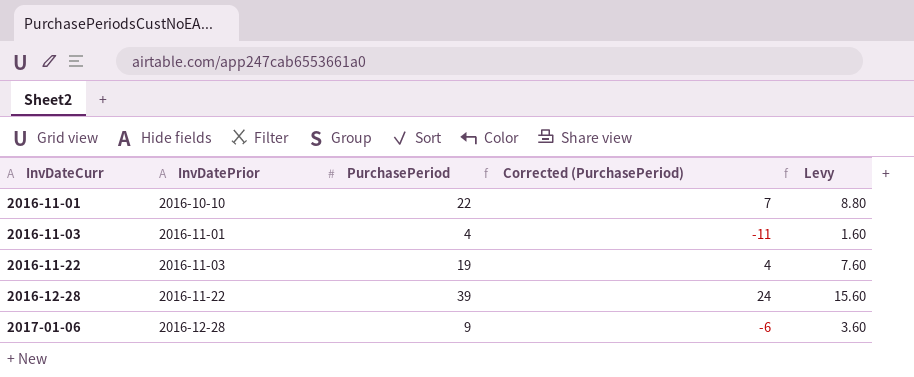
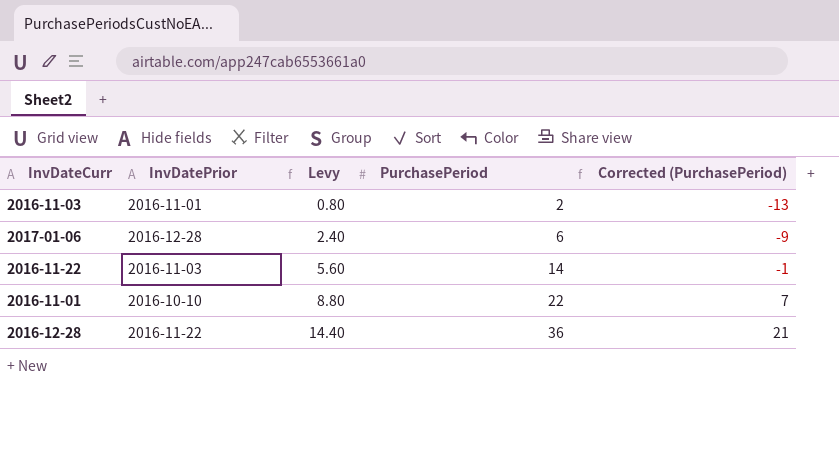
row order: InvDateCurr ascending -> Levy ascending
column Levy | position: 5 -> 3
2016-11-03 | Levy: 1.60 -> 0.80
2016-11-03 | PurchasePeriod: 4 -> 2
2016-11-03 | Corrected (PurchasePeriod): -11 -> -13
2017-01-06 | Levy: 3.60 -> 2.40
2017-01-06 | PurchasePeriod: 9 -> 6
2017-01-06 | Corrected (PurchasePeriod): -6 -> -9
2016-11-22 | Levy: 7.60 -> 5.60
2016-11-22 | PurchasePeriod: 19 -> 14
2016-11-22 | Corrected (PurchasePeriod): 4 -> -1
2016-12-28 | Levy: 15.60 -> 14.40
2016-12-28 | PurchasePeriod: 39 -> 36
2016-12-28 | Corrected (PurchasePeriod): 24 -> 21

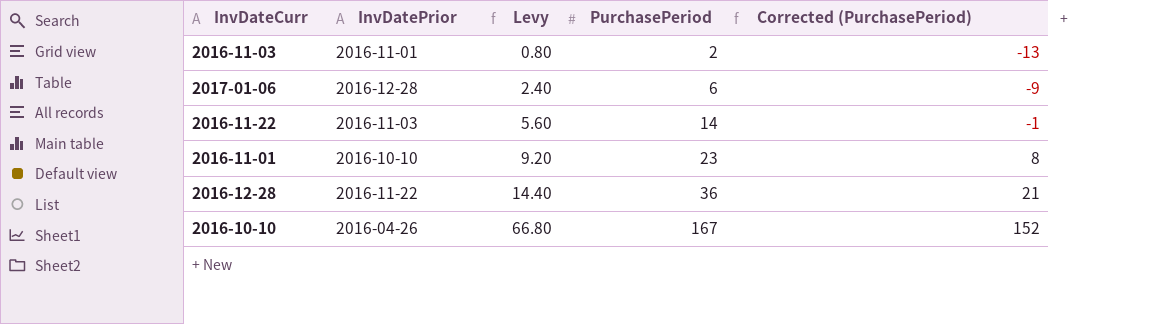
2016-11-01 | Levy: 8.80 -> 9.20
2016-11-01 | PurchasePeriod: 22 -> 23
2016-11-01 | Corrected (PurchasePeriod): 7 -> 8
row 2016-10-10: none -> 2016-04-26 | 66.80 | 167 | 152

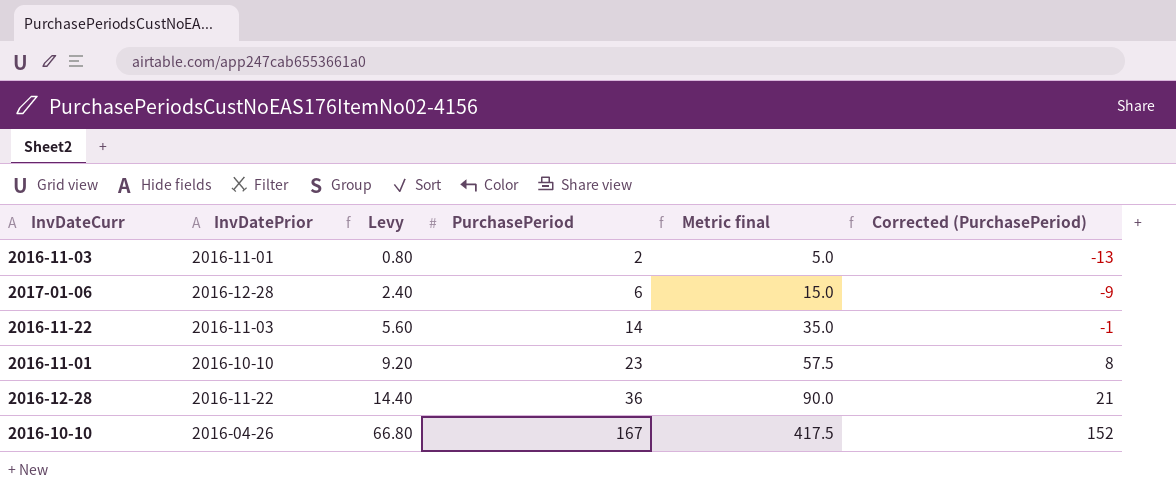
column Metric final | formula: none -> [PurchasePeriod] * 2.5

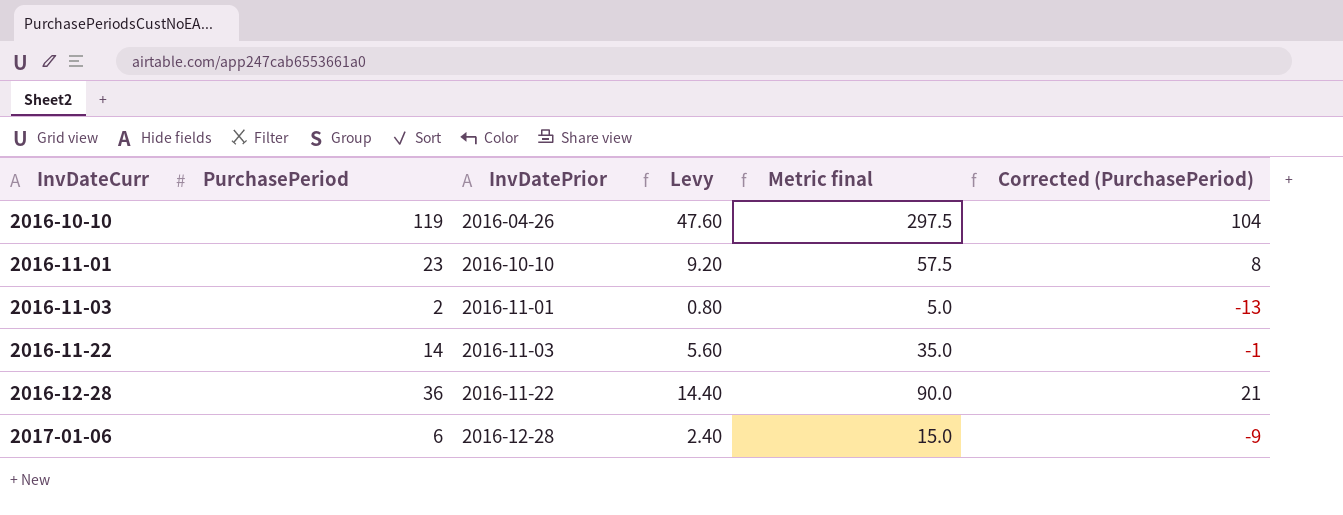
row order: Levy ascending -> InvDateCurr ascending
column PurchasePeriod | position: 4 -> 2
2016-10-10 | PurchasePeriod: 167 -> 119
2016-10-10 | Levy: 66.80 -> 47.60
2016-10-10 | Metric final: 417.5 -> 297.5
2016-10-10 | Corrected (PurchasePeriod): 152 -> 104

